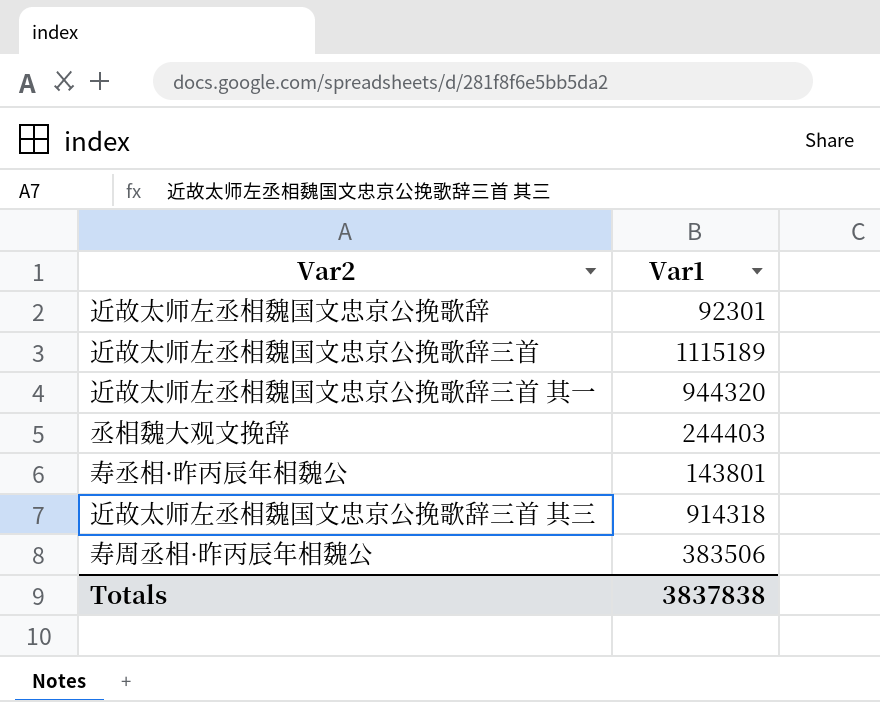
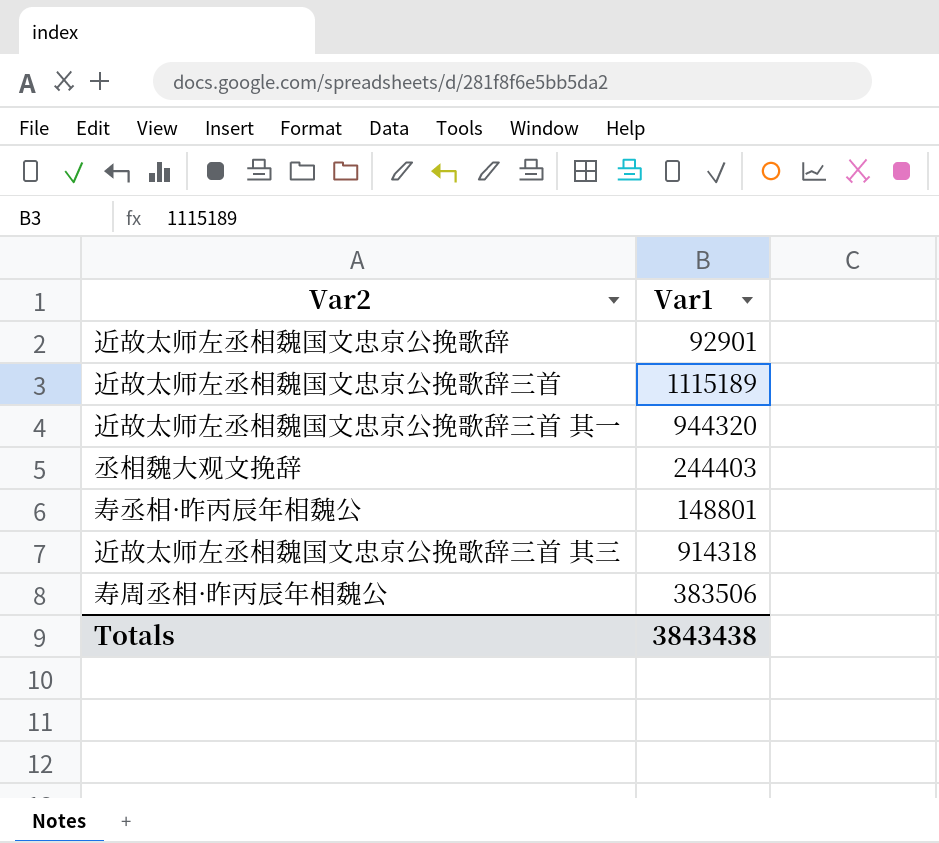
近故太师左丞相魏国文忠京公挽歌辞 | Var1: 92301 -> 92901
寿丞相·昨丙辰年相魏公 | Var1: 143801 -> 148801
Totals | Var1: 3837838 -> 3843438

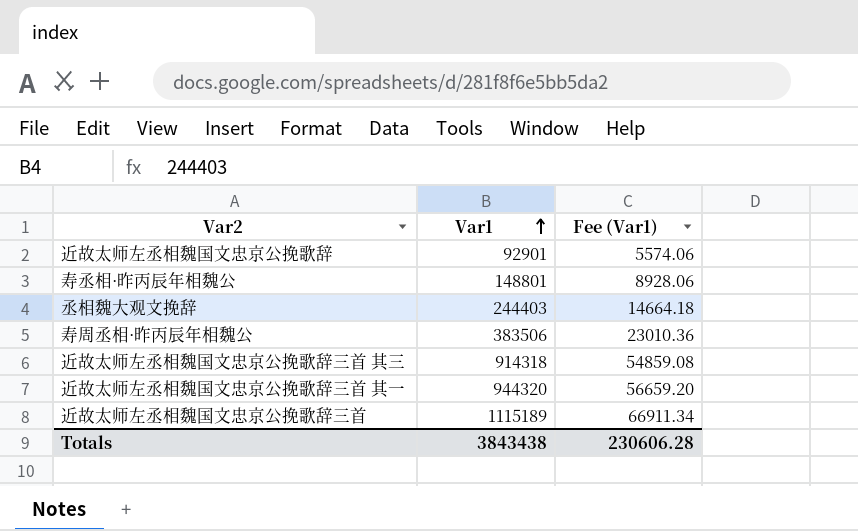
row order: none -> Var1 ascending
column Fee (Var1) | formula: none -> [Var1] * 0.06

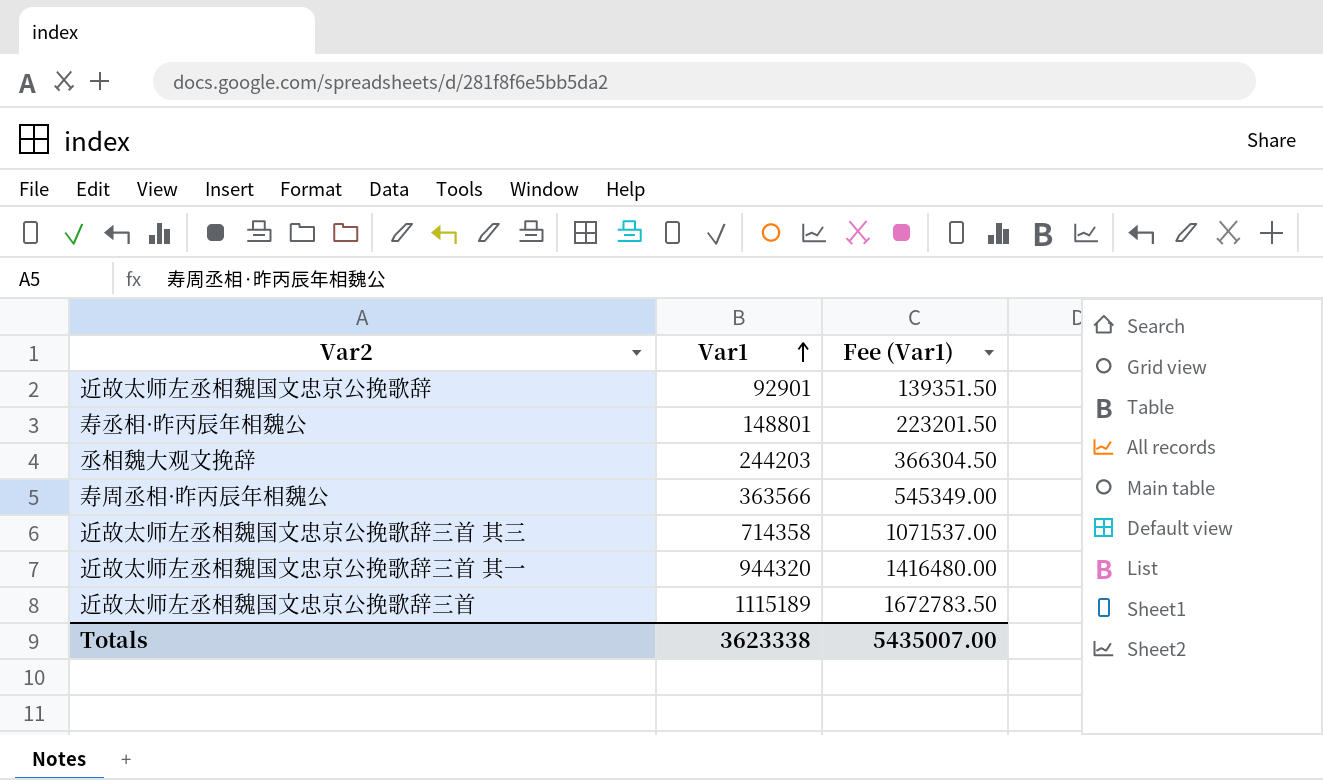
column Fee (Var1) | formula: [Var1] * 0.06 -> [Var1] * 1.5
丞相魏大观文挽辞 | Var1: 244403 -> 244203
寿周丞相·昨丙辰年相魏公 | Var1: 383506 -> 363566
近故太师左丞相魏国文忠京公挽歌辞三首 其三 | Var1: 914318 -> 714358
Totals | Var1: 3843438 -> 3623338
Totals | Fee (Var1): 230606.28 -> 5435007.00

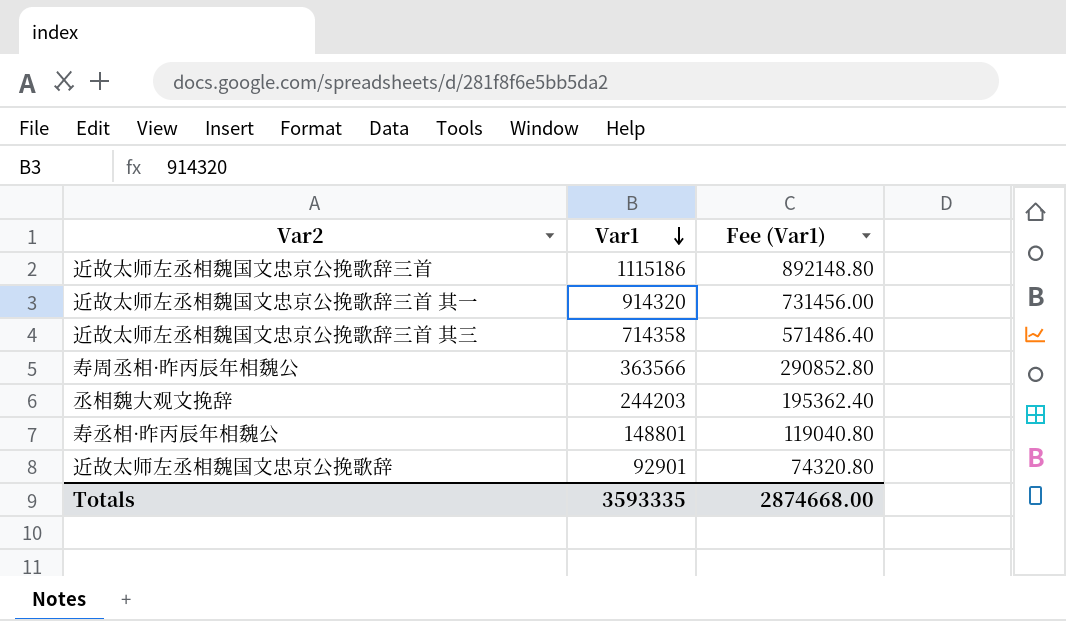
row order: Var1 ascending -> Var1 descending
column Fee (Var1) | formula: [Var1] * 1.5 -> [Var1] * 0.8
近故太师左丞相魏国文忠京公挽歌辞三首 | Var1: 1115189 -> 1115186
近故太师左丞相魏国文忠京公挽歌辞三首 其一 | Var1: 944320 -> 914320
Totals | Var1: 3623338 -> 3593335
Totals | Fee (Var1): 5435007.00 -> 2874668.00

